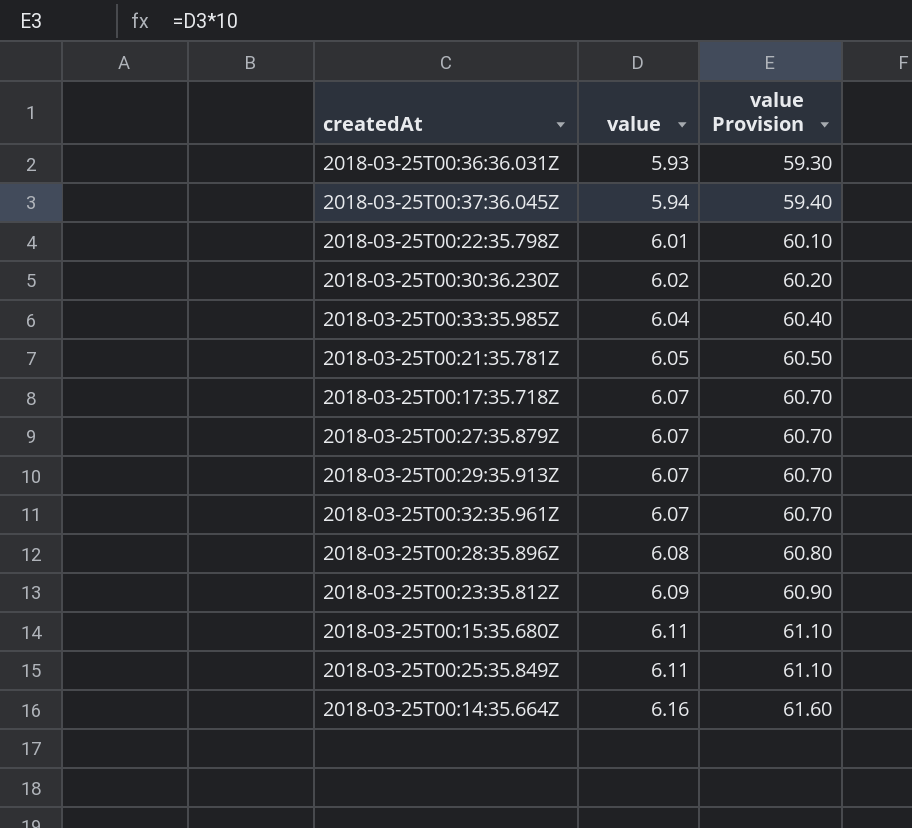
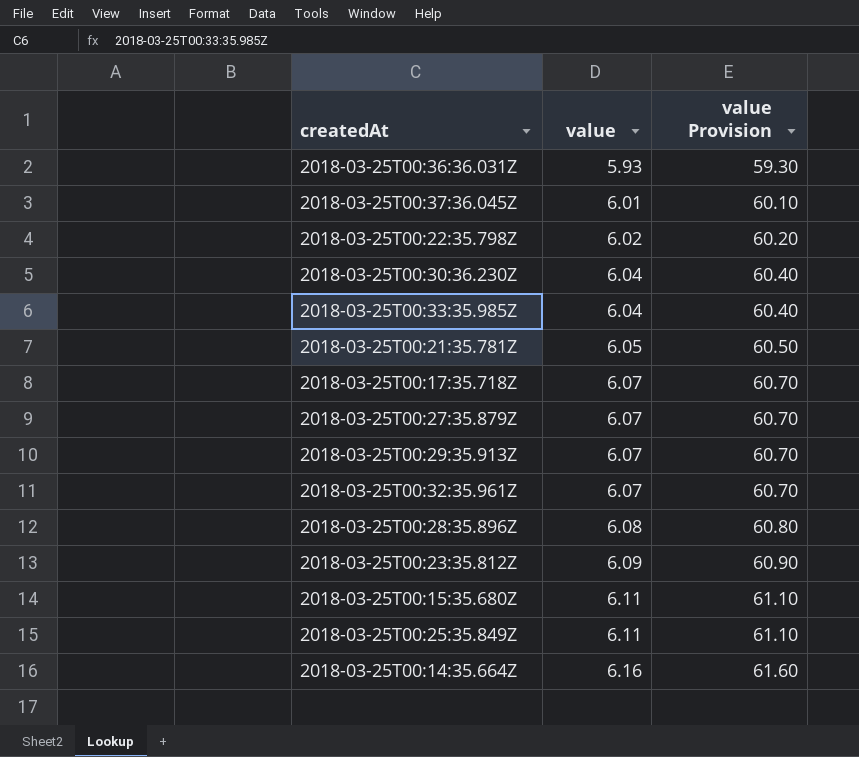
2018-03-25T00:37:36.045Z | value: 5.94 -> 6.01
2018-03-25T00:37:36.045Z | value Provision: 59.40 -> 60.10
2018-03-25T00:22:35.798Z | value: 6.01 -> 6.02
2018-03-25T00:22:35.798Z | value Provision: 60.10 -> 60.20
2018-03-25T00:30:36.230Z | value: 6.02 -> 6.04
2018-03-25T00:30:36.230Z | value Provision: 60.20 -> 60.40

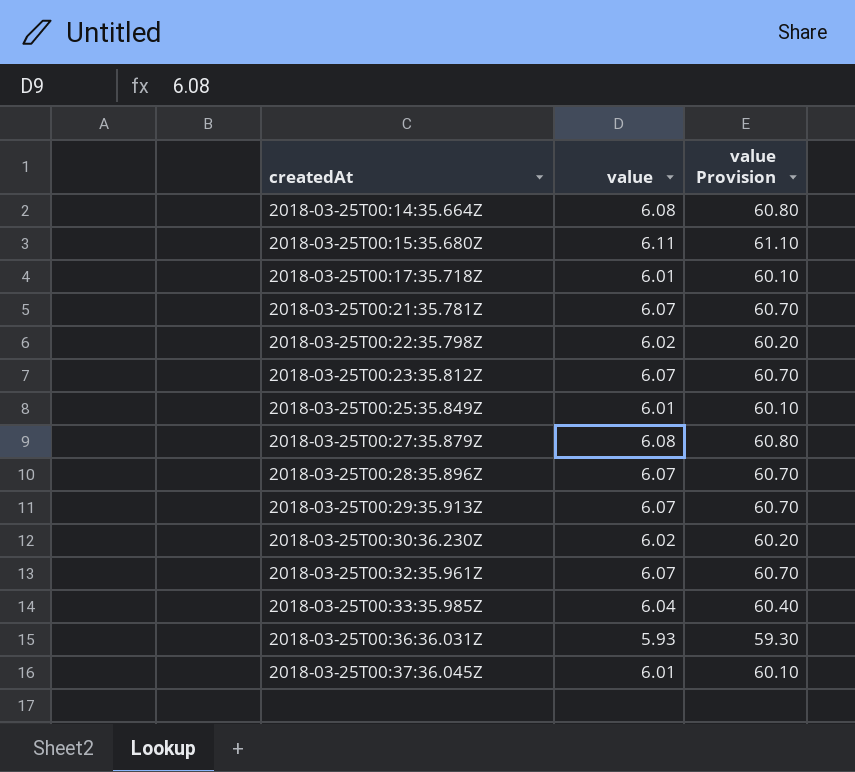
row order: value ascending -> createdAt ascending
2018-03-25T00:14:35.664Z | value: 6.16 -> 6.08
2018-03-25T00:14:35.664Z | value Provision: 61.60 -> 60.80
2018-03-25T00:17:35.718Z | value: 6.07 -> 6.01
2018-03-25T00:17:35.718Z | value Provision: 60.70 -> 60.10
2018-03-25T00:21:35.781Z | value: 6.05 -> 6.07
2018-03-25T00:21:35.781Z | value Provision: 60.50 -> 60.70
2018-03-25T00:23:35.812Z | value: 6.09 -> 6.07
2018-03-25T00:23:35.812Z | value Provision: 60.90 -> 60.70
2018-03-25T00:25:35.849Z | value: 6.11 -> 6.01
2018-03-25T00:25:35.849Z | value Provision: 61.10 -> 60.10
2018-03-25T00:27:35.879Z | value: 6.07 -> 6.08
2018-03-25T00:27:35.879Z | value Provision: 60.70 -> 60.80
2018-03-25T00:28:35.896Z | value: 6.08 -> 6.07
2018-03-25T00:28:35.896Z | value Provision: 60.80 -> 60.70
2018-03-25T00:30:36.230Z | value: 6.04 -> 6.02
2018-03-25T00:30:36.230Z | value Provision: 60.40 -> 60.20

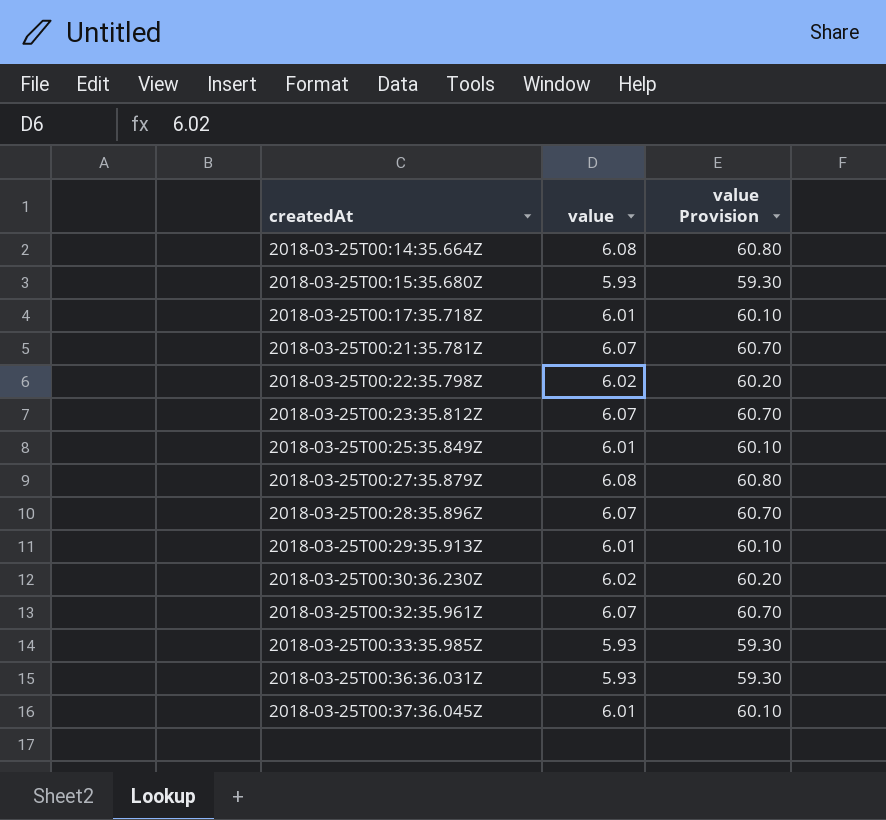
2018-03-25T00:15:35.680Z | value: 6.11 -> 5.93
2018-03-25T00:15:35.680Z | value Provision: 61.10 -> 59.30
2018-03-25T00:29:35.913Z | value: 6.07 -> 6.01
2018-03-25T00:29:35.913Z | value Provision: 60.70 -> 60.10
2018-03-25T00:33:35.985Z | value: 6.04 -> 5.93
2018-03-25T00:33:35.985Z | value Provision: 60.40 -> 59.30

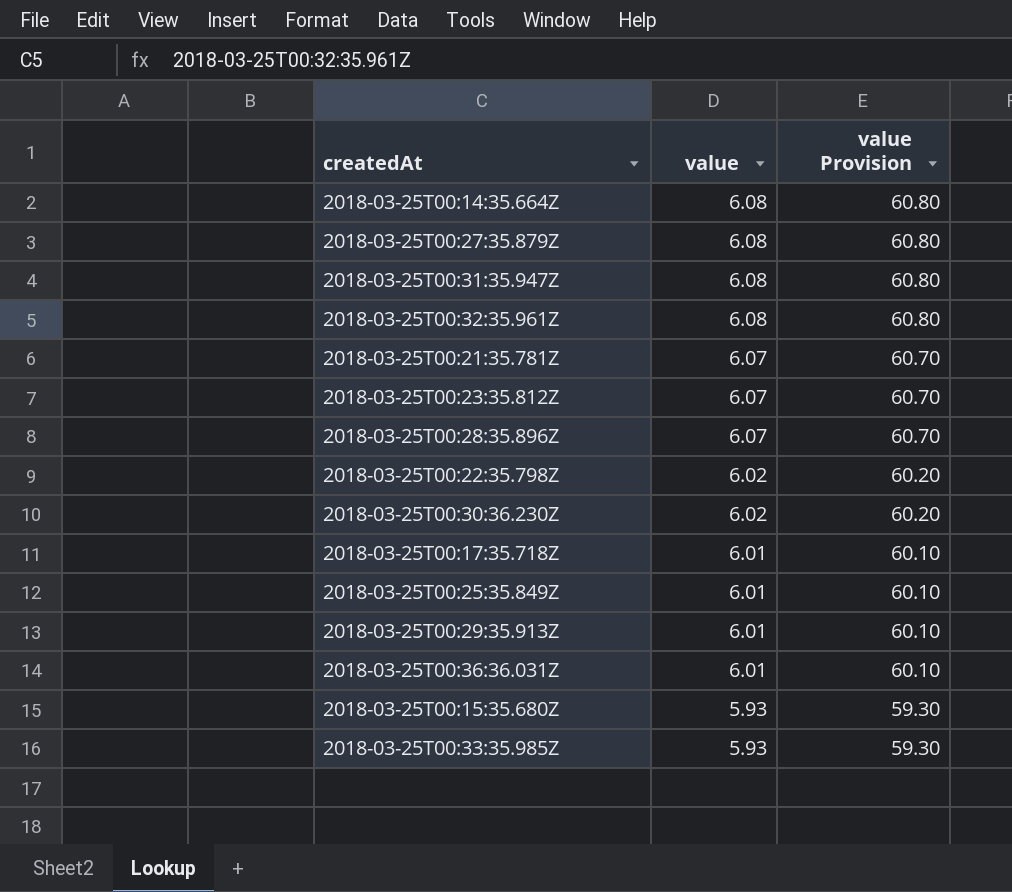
row order: createdAt ascending -> value descending
row 2018-03-25T00:37:36.045Z: 6.01 | 60.10 -> none
row 2018-03-25T00:31:35.947Z: none -> 6.08 | 60.80
2018-03-25T00:32:35.961Z | value: 6.07 -> 6.08
2018-03-25T00:32:35.961Z | value Provision: 60.70 -> 60.80
2018-03-25T00:36:36.031Z | value: 5.93 -> 6.01
2018-03-25T00:36:36.031Z | value Provision: 59.30 -> 60.10

